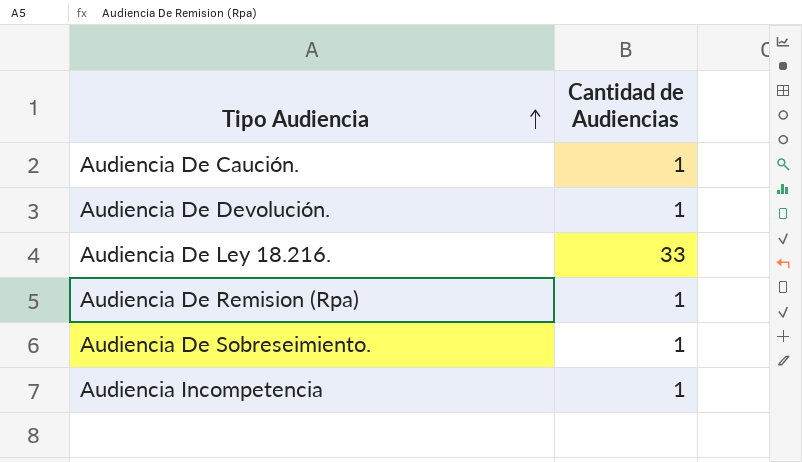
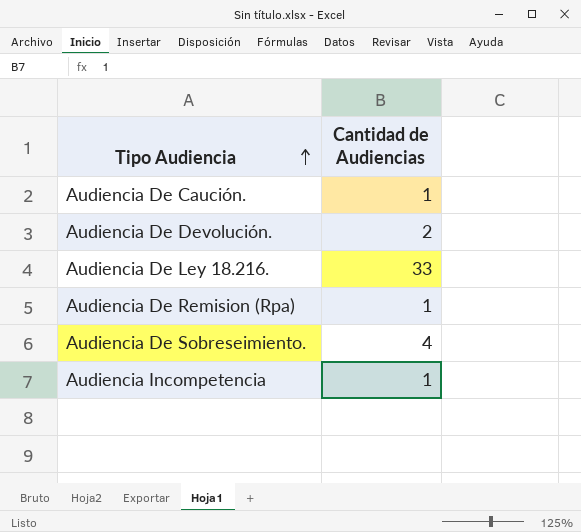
Audiencia De Devolución. | Cantidad de Audiencias: 1 -> 2
Audiencia De Sobreseimiento. | Cantidad de Audiencias: 1 -> 4

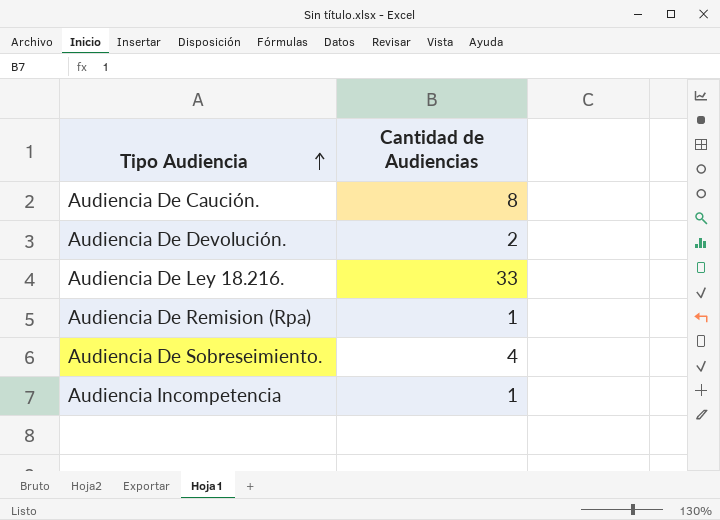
Audiencia De Caución. | Cantidad de Audiencias: 1 -> 8

